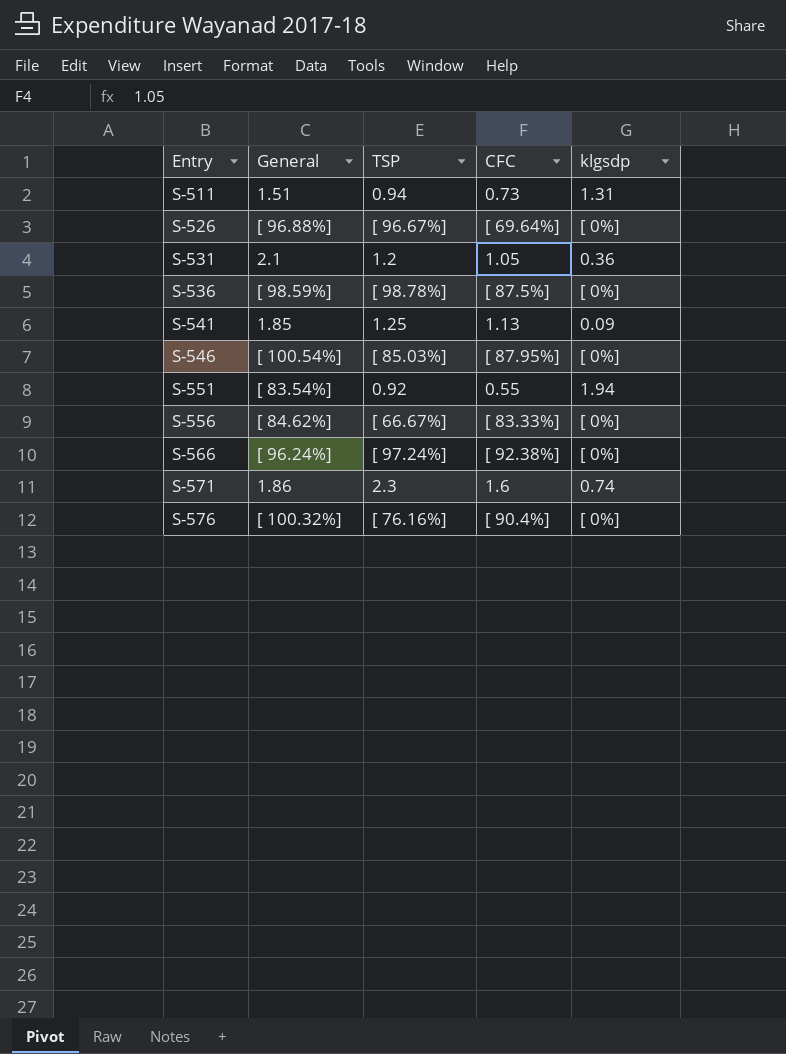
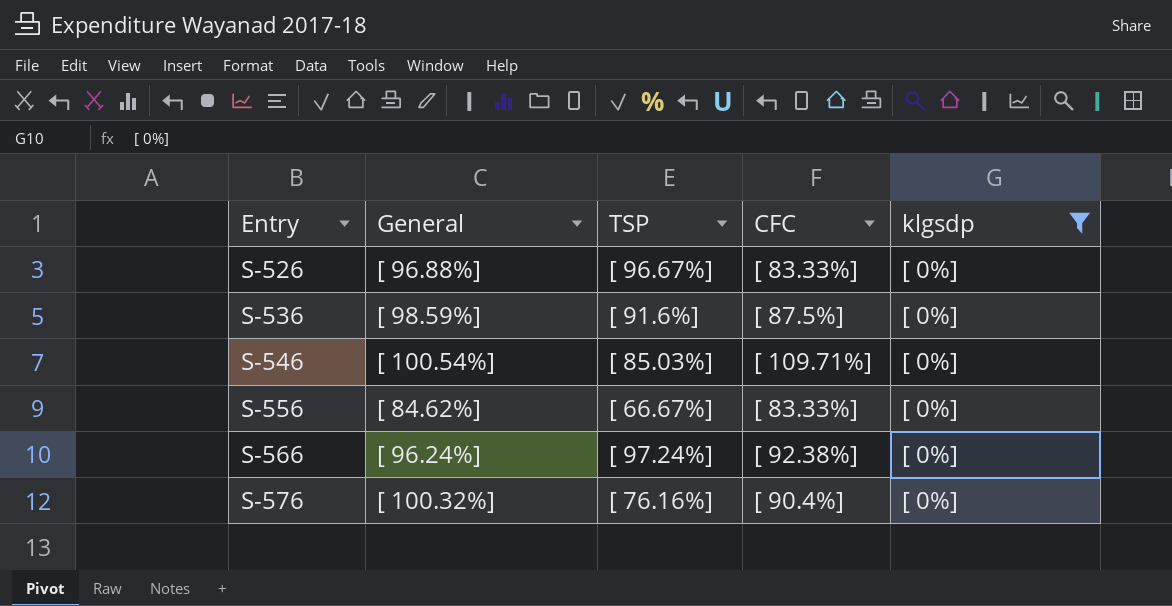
filter: none -> klgsdp = [ 0%]
S-526 | CFC: [ 69.64%] -> [ 83.33%]
S-536 | TSP: [ 98.78%] -> [ 91.6%]
S-546 | CFC: [ 87.95%] -> [ 109.71%]

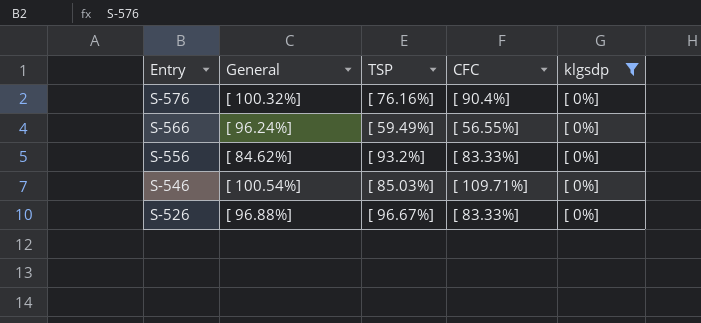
row order: Entry ascending -> Entry descending
row S-536: [ 98.59%] | [ 91.6%] | [ 87.5%] | [ 0%] -> none
S-566 | TSP: [ 97.24%] -> [ 59.49%]
S-566 | CFC: [ 92.38%] -> [ 56.55%]
S-556 | TSP: [ 66.67%] -> [ 93.2%]

